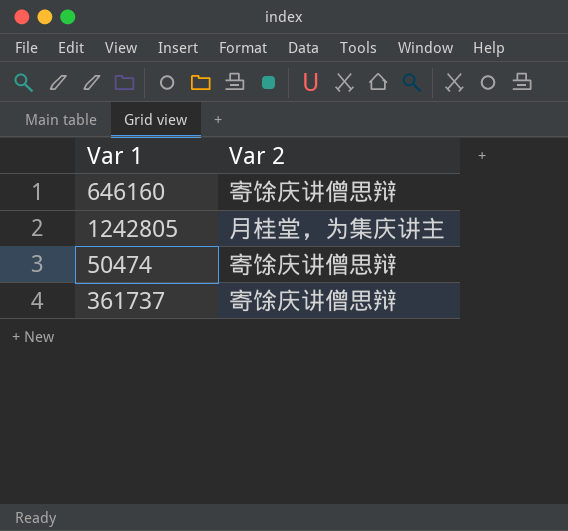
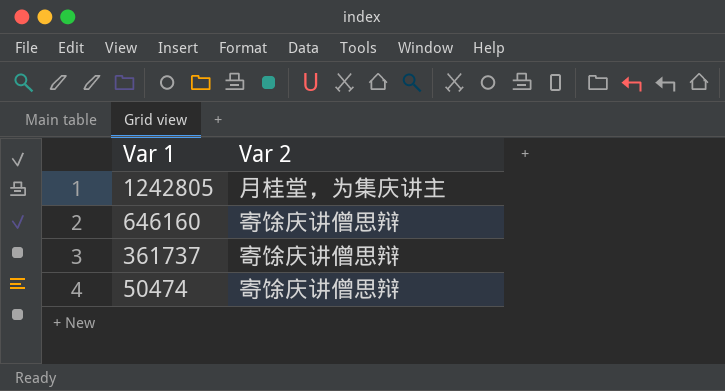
row order: none -> Var 1 descending

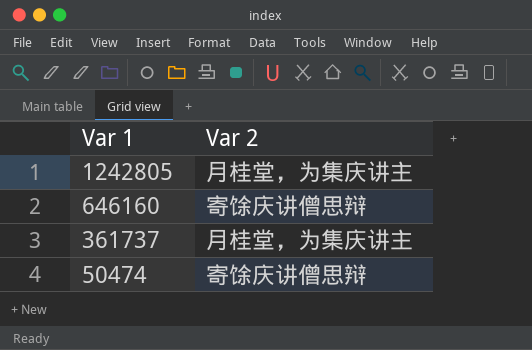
361737 | Var 2: 寄馀庆讲僧思辩 -> 月桂堂，为集庆讲主

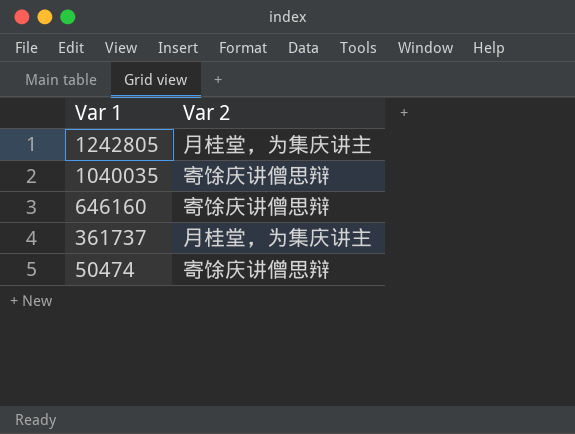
row 1040035: none -> 寄馀庆讲僧思辩

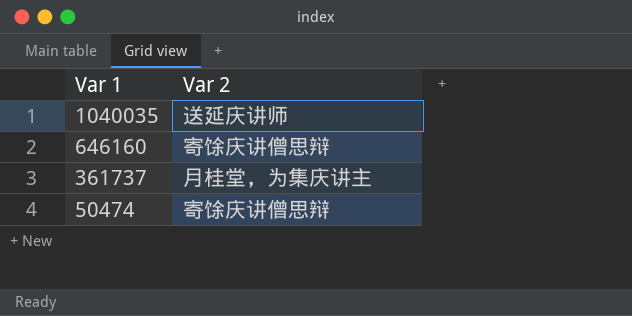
row 1242805: 月桂堂，为集庆讲主 -> none
1040035 | Var 2: 寄馀庆讲僧思辩 -> 送延庆讲师

